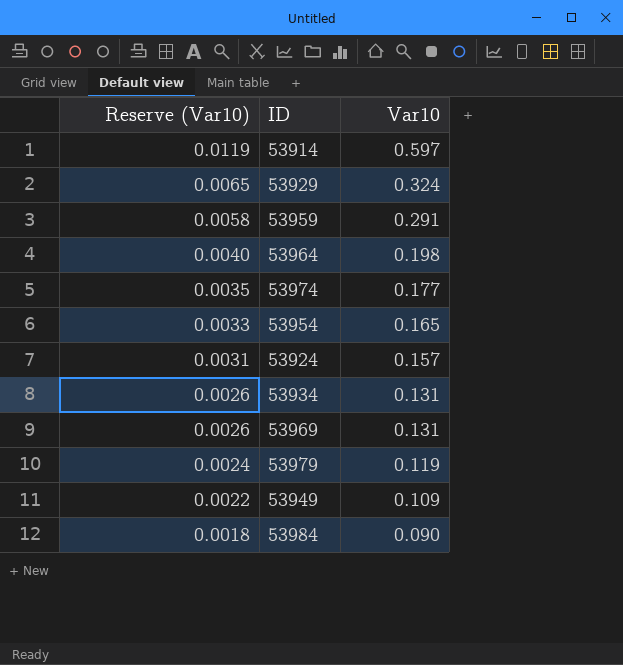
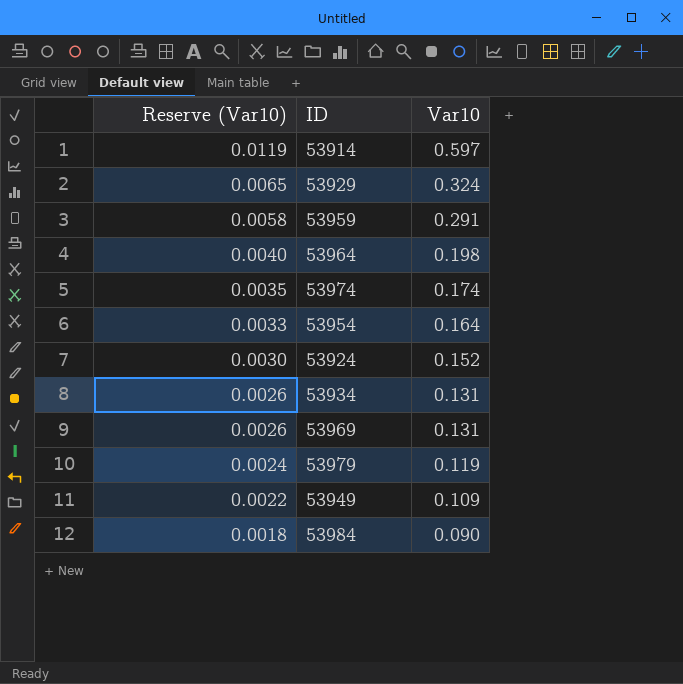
53974 | Var10: 0.177 -> 0.174
53954 | Var10: 0.165 -> 0.164
53924 | Reserve (Var10): 0.0031 -> 0.0030
53924 | Var10: 0.157 -> 0.152

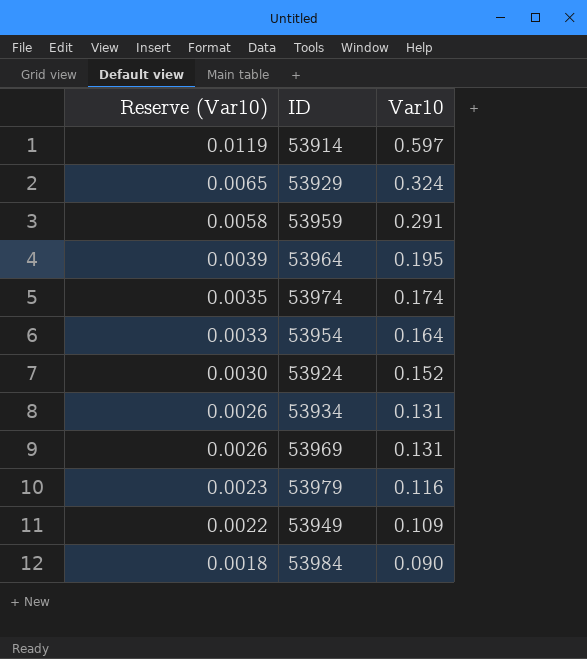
53964 | Reserve (Var10): 0.0040 -> 0.0039
53964 | Var10: 0.198 -> 0.195
53979 | Reserve (Var10): 0.0024 -> 0.0023
53979 | Var10: 0.119 -> 0.116

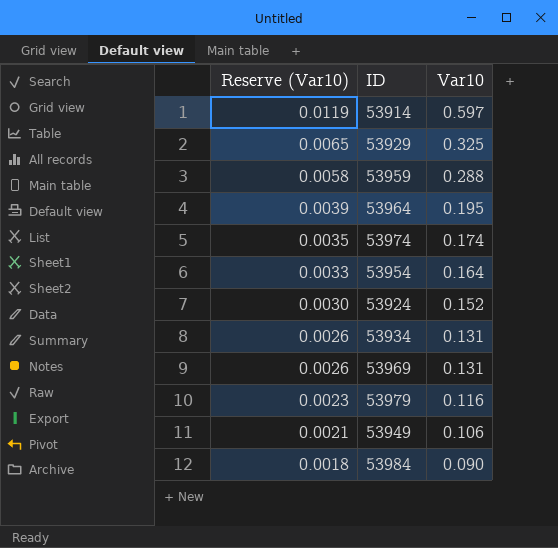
53929 | Var10: 0.324 -> 0.325
53959 | Var10: 0.291 -> 0.288
53949 | Reserve (Var10): 0.0022 -> 0.0021
53949 | Var10: 0.109 -> 0.106

